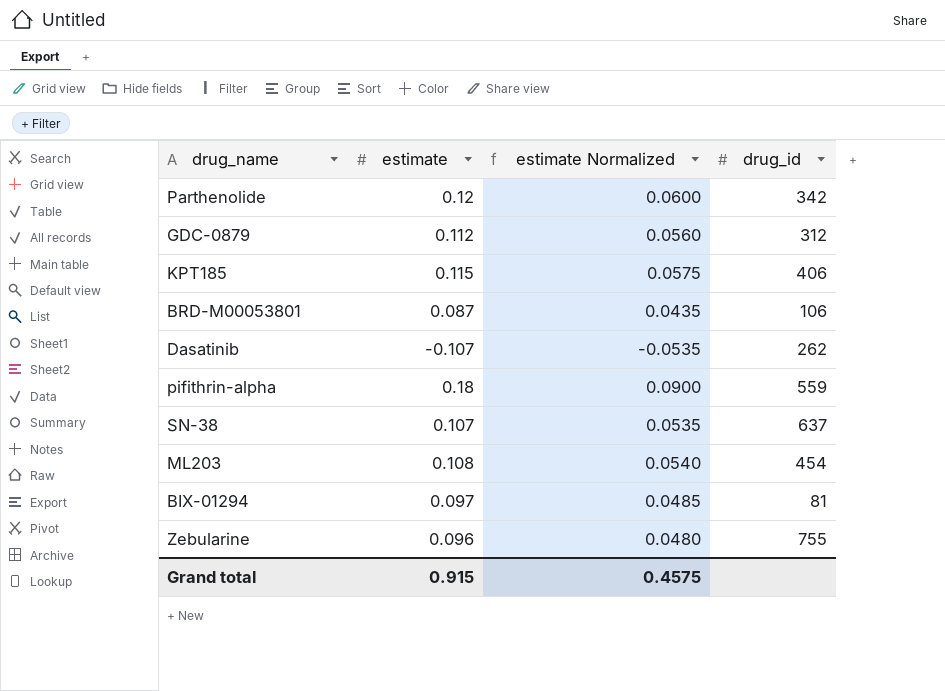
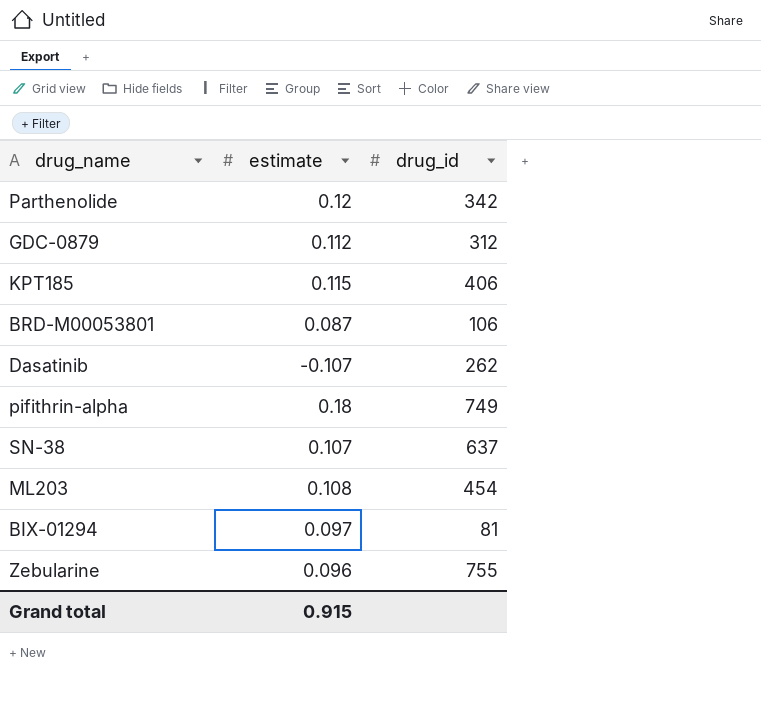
column estimate Normalized | formula: [estimate] * 0.5 -> none
pifithrin-alpha | drug_id: 559 -> 749

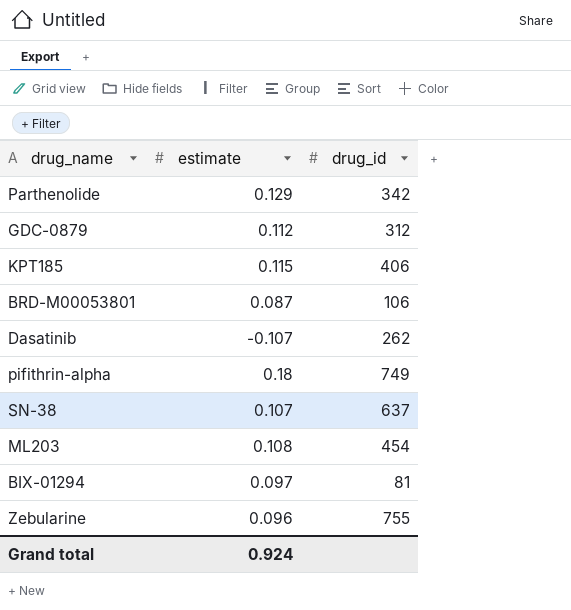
Parthenolide | estimate: 0.12 -> 0.129
Grand total | estimate: 0.915 -> 0.924

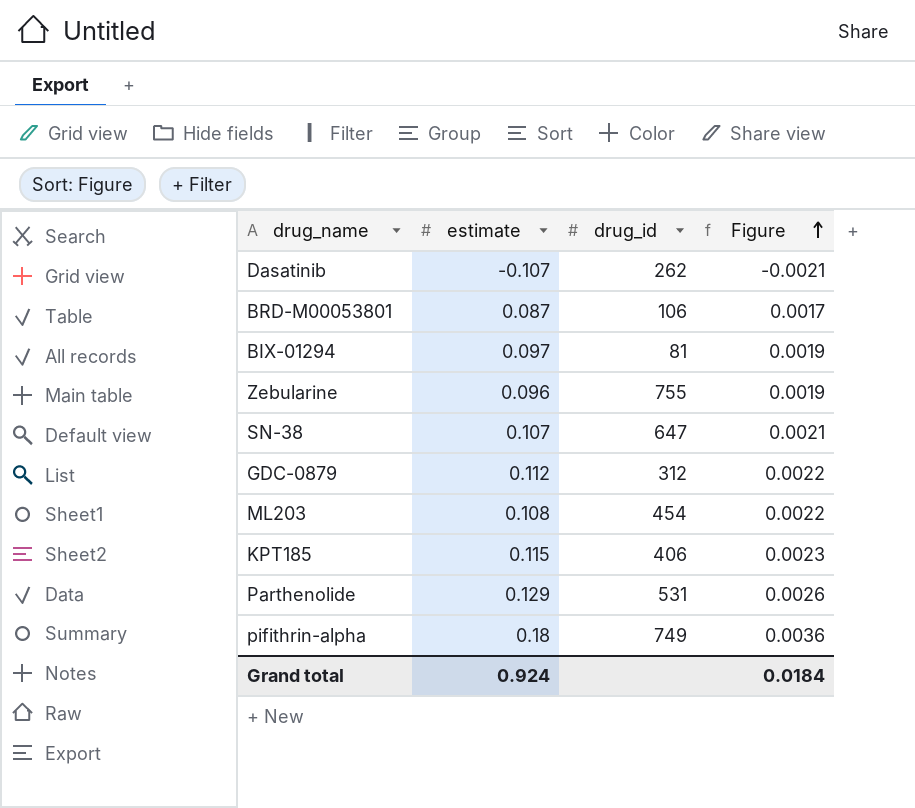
row order: none -> Figure ascending
column Figure | formula: none -> [estimate] * 0.02
SN-38 | drug_id: 637 -> 647
Parthenolide | drug_id: 342 -> 531

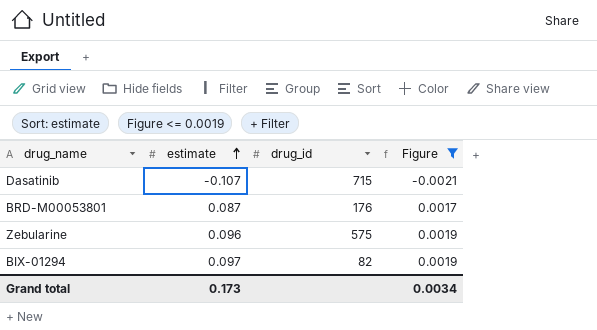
filter: none -> Figure <= 0.0019
row order: Figure ascending -> estimate ascending
Dasatinib | drug_id: 262 -> 715
BRD-M00053801 | drug_id: 106 -> 176
Zebularine | drug_id: 755 -> 575
BIX-01294 | drug_id: 81 -> 82
Grand total | estimate: 0.924 -> 0.173
Grand total | Figure: 0.0184 -> 0.0034

